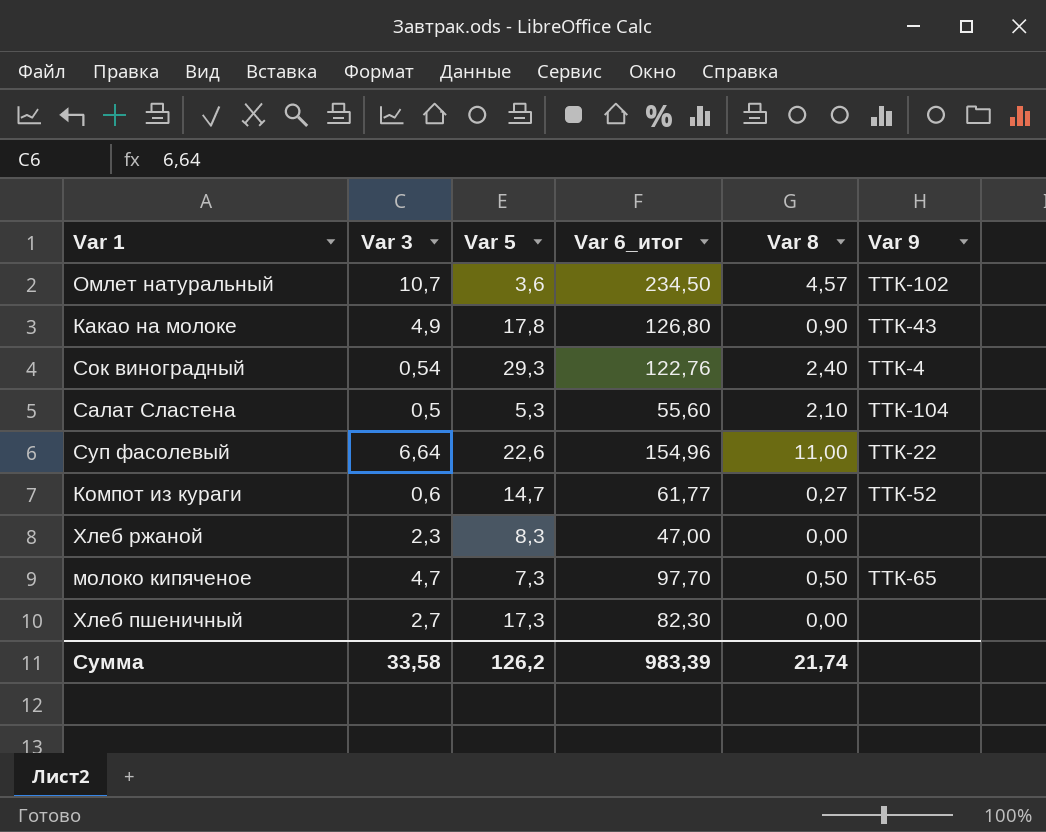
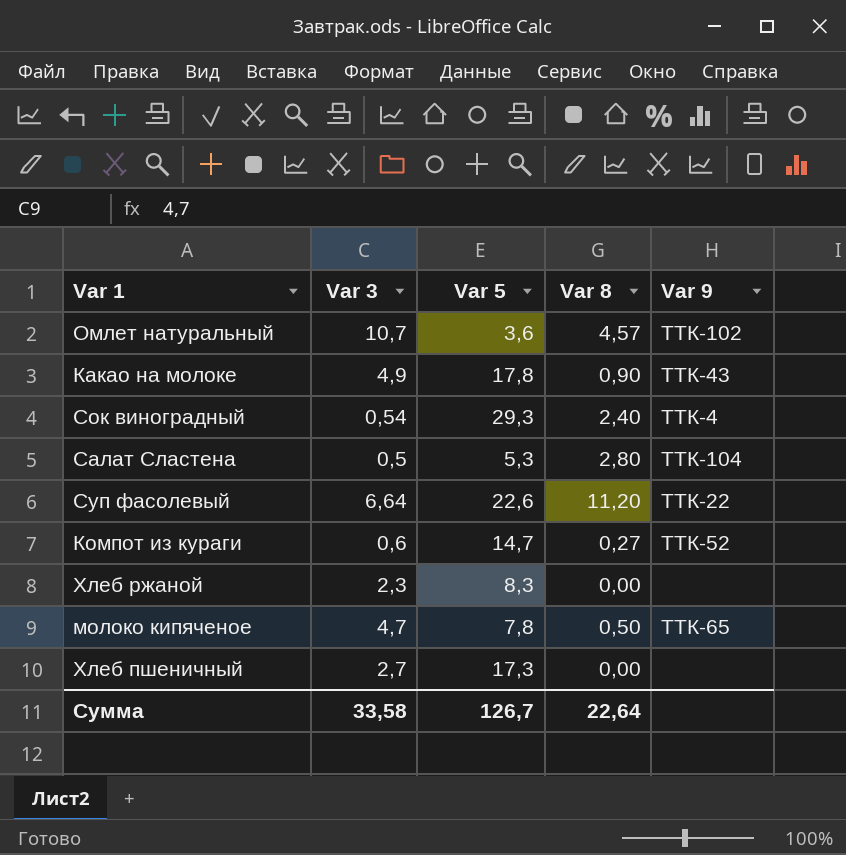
column Var 6_итог | position: 4 -> none
Салат Сластена | Var 8: 2,10 -> 2,80
Суп фасолевый | Var 8: 11,00 -> 11,20
молоко кипяченое | Var 5: 7,3 -> 7,8
Сумма | Var 5: 126,2 -> 126,7
Сумма | Var 8: 21,74 -> 22,64

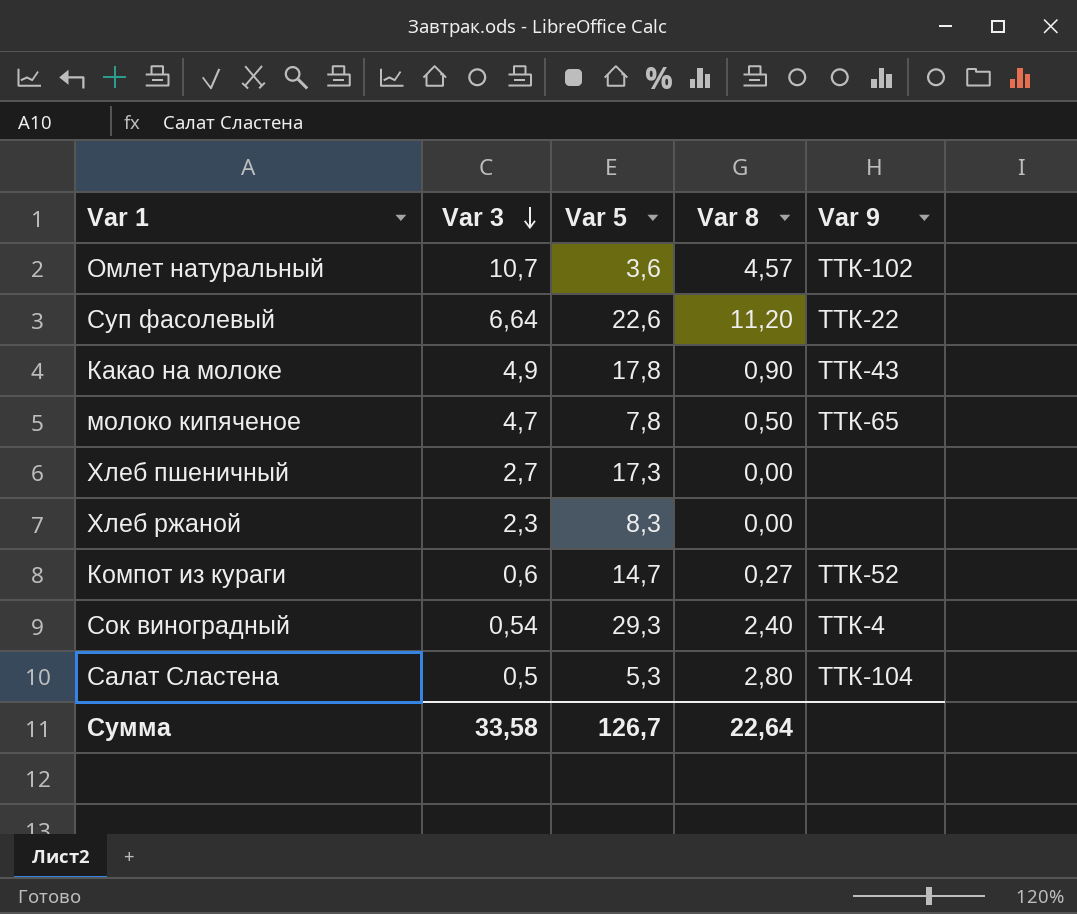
row order: none -> Var 3 descending

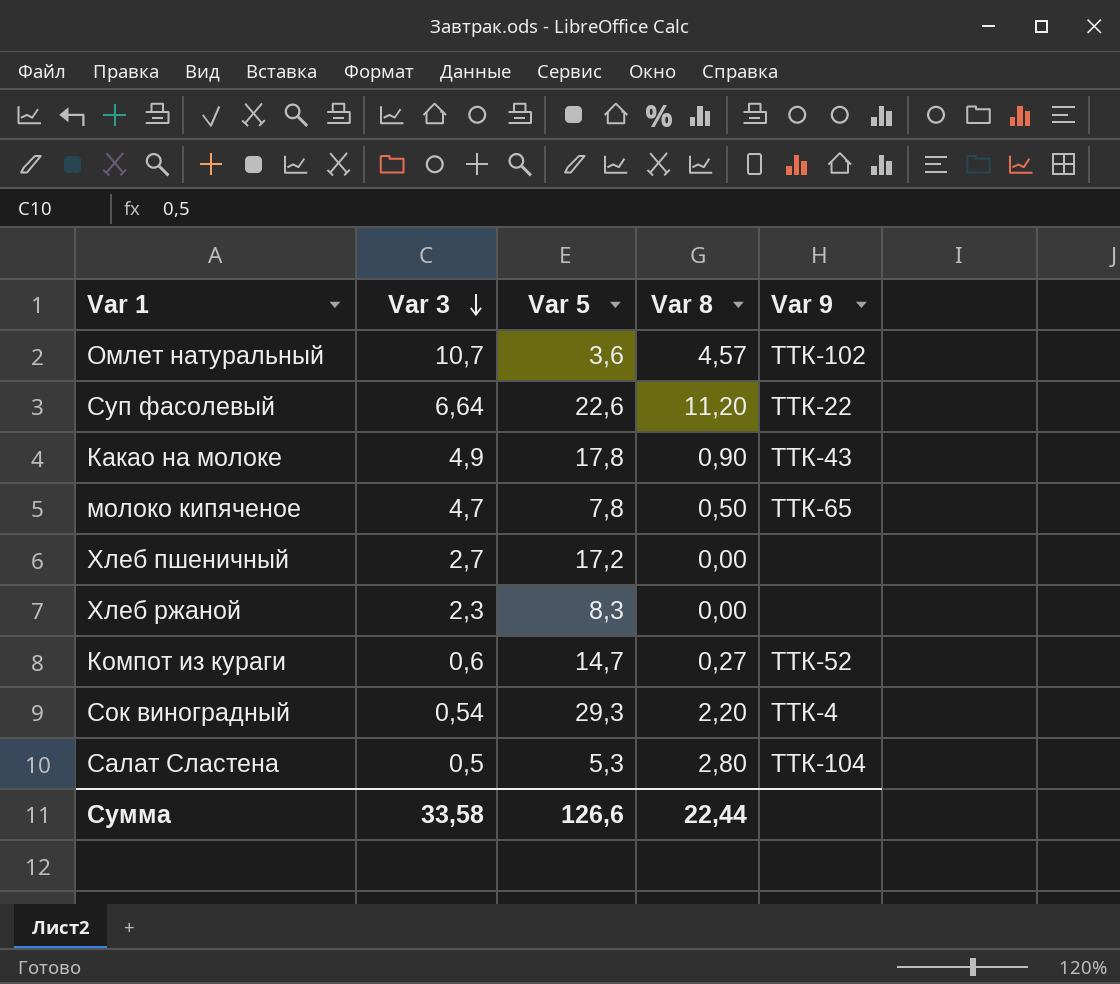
Хлеб пшеничный | Var 5: 17,3 -> 17,2
Сок виноградный | Var 8: 2,40 -> 2,20
Сумма | Var 5: 126,7 -> 126,6
Сумма | Var 8: 22,64 -> 22,44

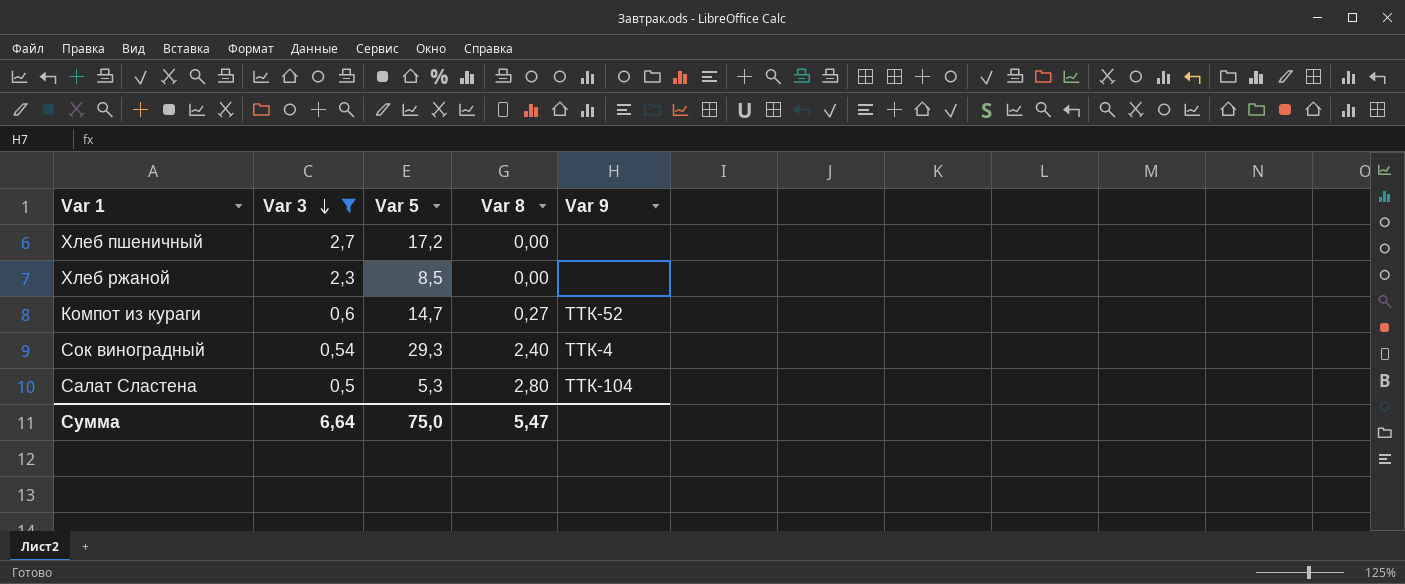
filter: none -> Var 3 <= 2,7
Хлеб ржаной | Var 5: 8,3 -> 8,5
Сок виноградный | Var 8: 2,20 -> 2,40
Сумма | Var 3: 33,58 -> 6,64
Сумма | Var 5: 126,6 -> 75,0
Сумма | Var 8: 22,44 -> 5,47

